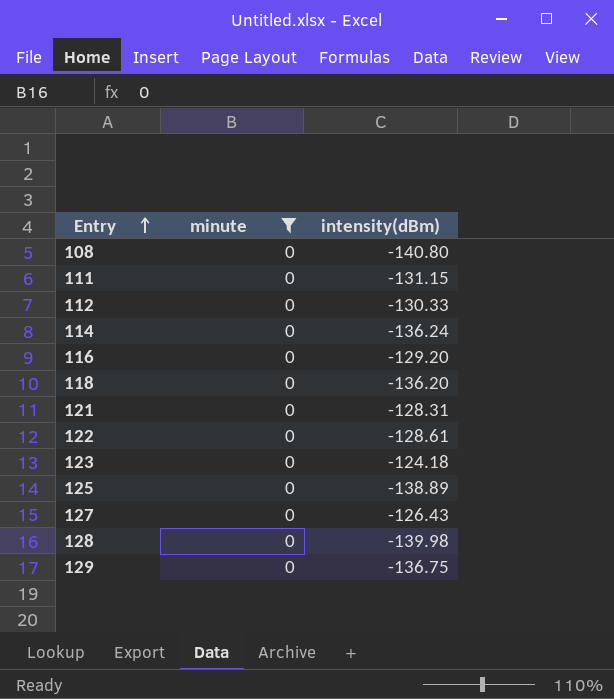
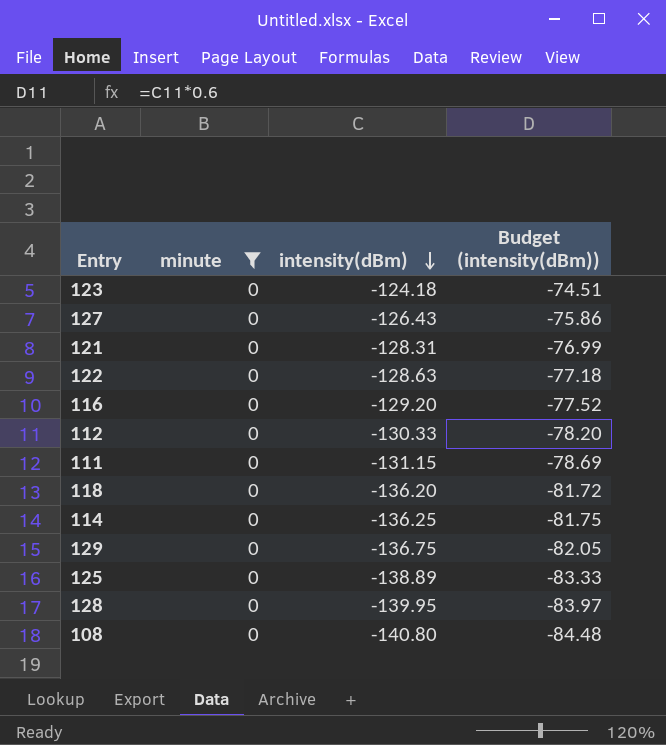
row order: Entry ascending -> intensity(dBm) descending
column Budget (intensity(dBm)) | formula: none -> [intensity(dBm)] * 0.6
122 | intensity(dBm): -128.61 -> -128.63
114 | intensity(dBm): -136.24 -> -136.25
128 | intensity(dBm): -139.98 -> -139.95

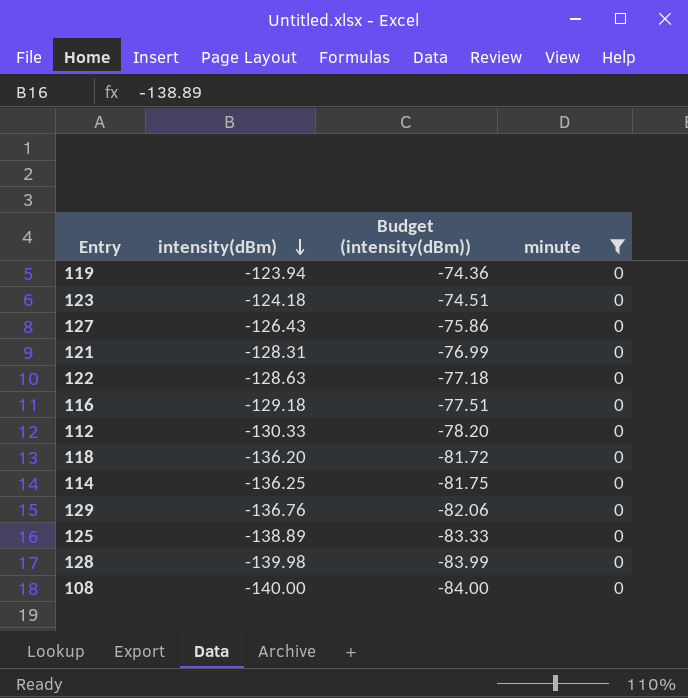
column minute | position: 2 -> 4
row 111: 0 | -131.15 | -78.69 -> none
row 119: none -> -123.94 | -74.36 | 0
116 | intensity(dBm): -129.20 -> -129.18
116 | Budget (intensity(dBm)): -77.52 -> -77.51
129 | intensity(dBm): -136.75 -> -136.76
129 | Budget (intensity(dBm)): -82.05 -> -82.06
128 | intensity(dBm): -139.95 -> -139.98
128 | Budget (intensity(dBm)): -83.97 -> -83.99
108 | intensity(dBm): -140.80 -> -140.00
108 | Budget (intensity(dBm)): -84.48 -> -84.00

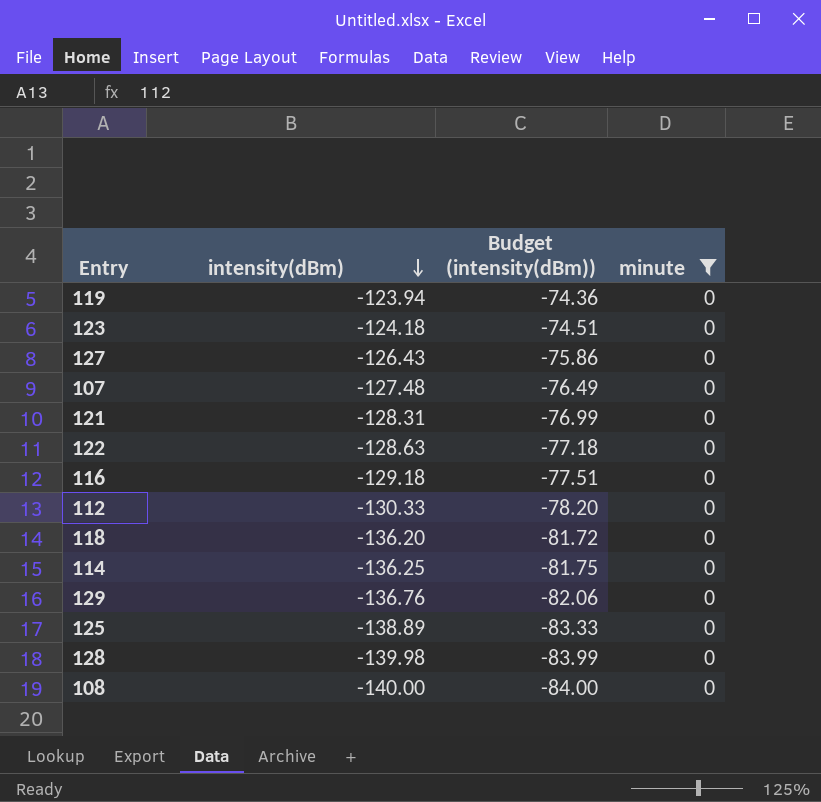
row 107: none -> -127.48 | -76.49 | 0

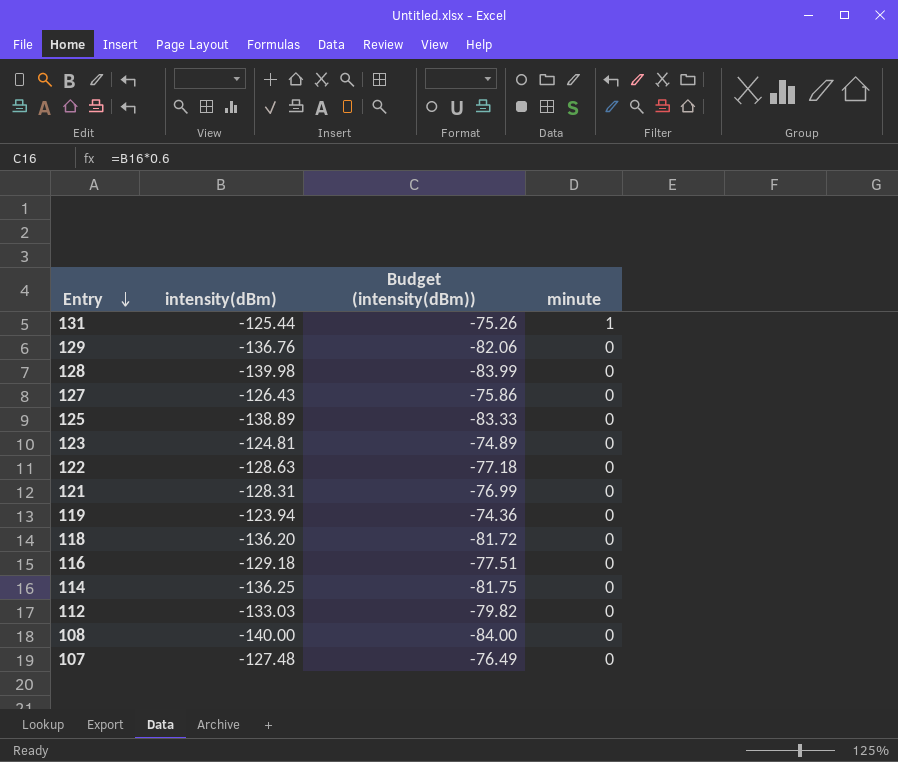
filter: minute = 0 -> none
row order: intensity(dBm) descending -> Entry descending
123 | intensity(dBm): -124.18 -> -124.81
123 | Budget (intensity(dBm)): -74.51 -> -74.89
112 | intensity(dBm): -130.33 -> -133.03
112 | Budget (intensity(dBm)): -78.20 -> -79.82

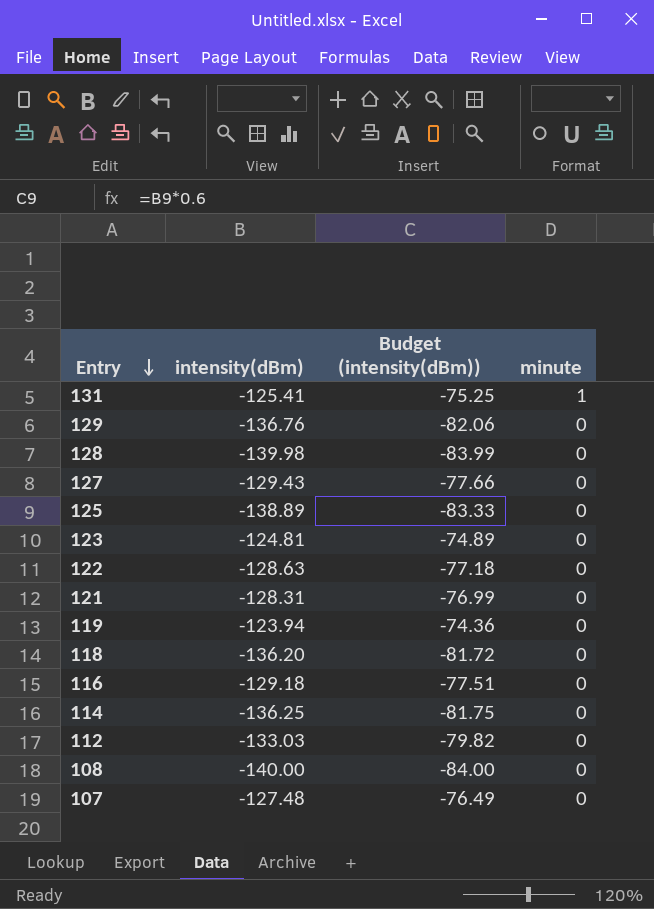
131 | intensity(dBm): -125.44 -> -125.41
131 | Budget (intensity(dBm)): -75.26 -> -75.25
127 | intensity(dBm): -126.43 -> -129.43
127 | Budget (intensity(dBm)): -75.86 -> -77.66

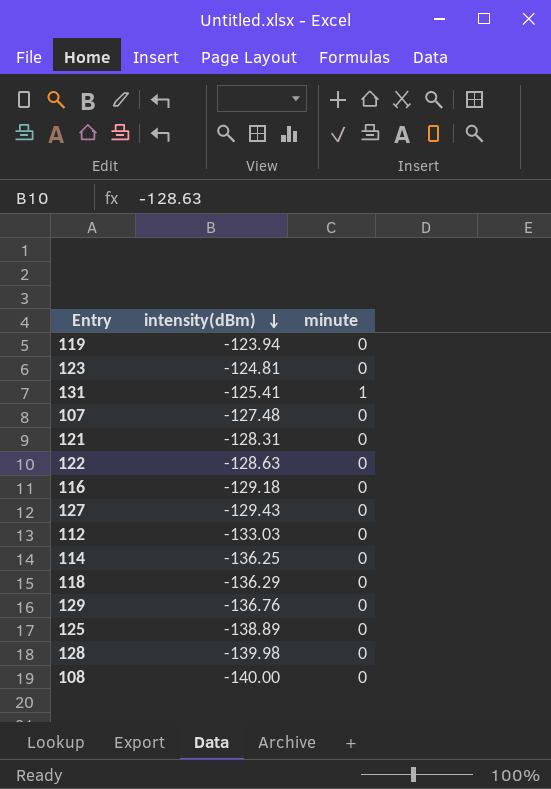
row order: Entry descending -> intensity(dBm) descending
column Budget (intensity(dBm)) | formula: [intensity(dBm)] * 0.6 -> none
118 | intensity(dBm): -136.20 -> -136.29

